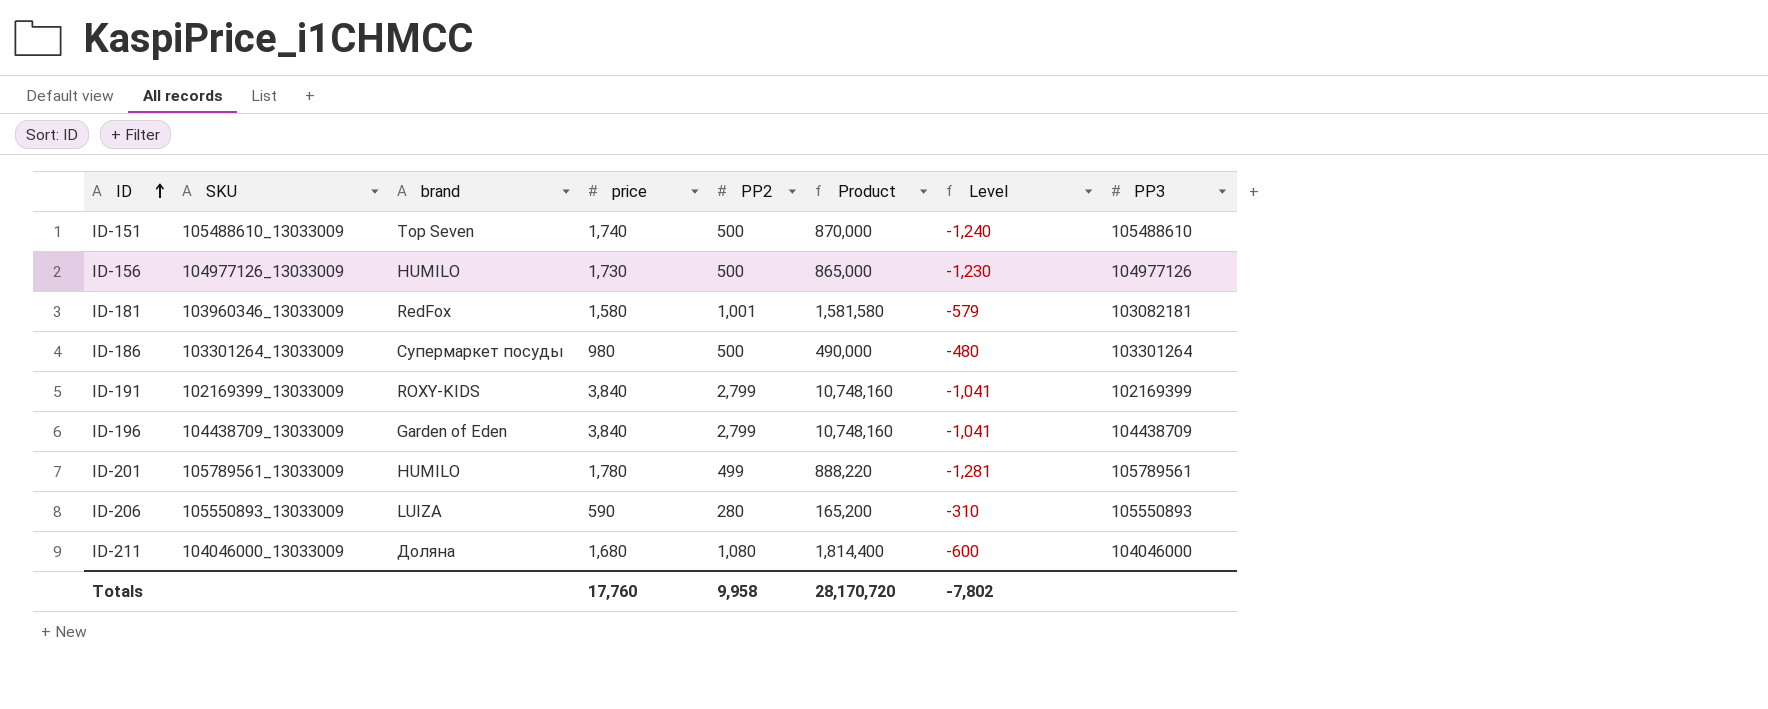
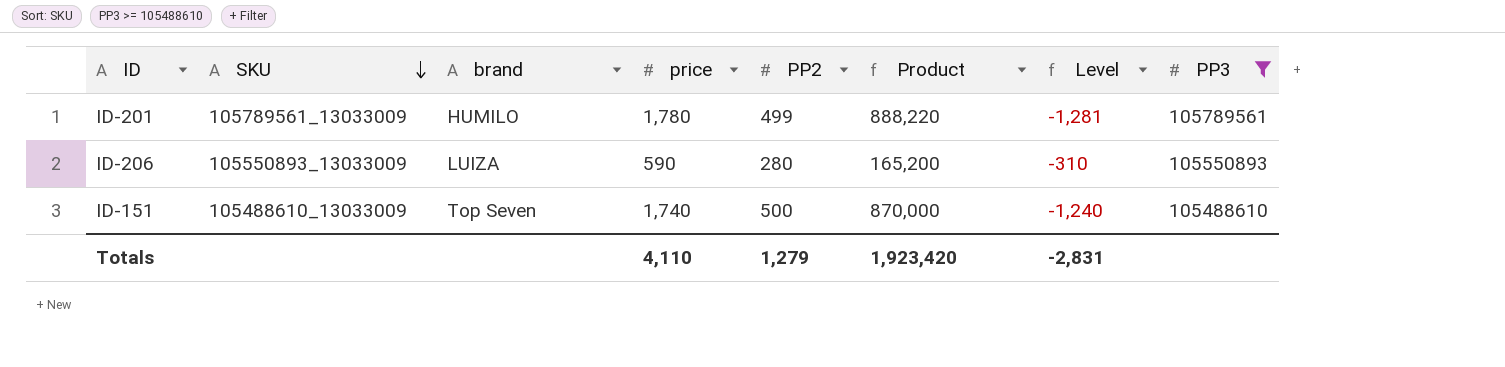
filter: none -> PP3 >= 105488610
row order: ID ascending -> SKU descending
Totals | price: 17,760 -> 4,110
Totals | PP2: 9,958 -> 1,279
Totals | Product: 28,170,720 -> 1,923,420
Totals | Level: -7,802 -> -2,831

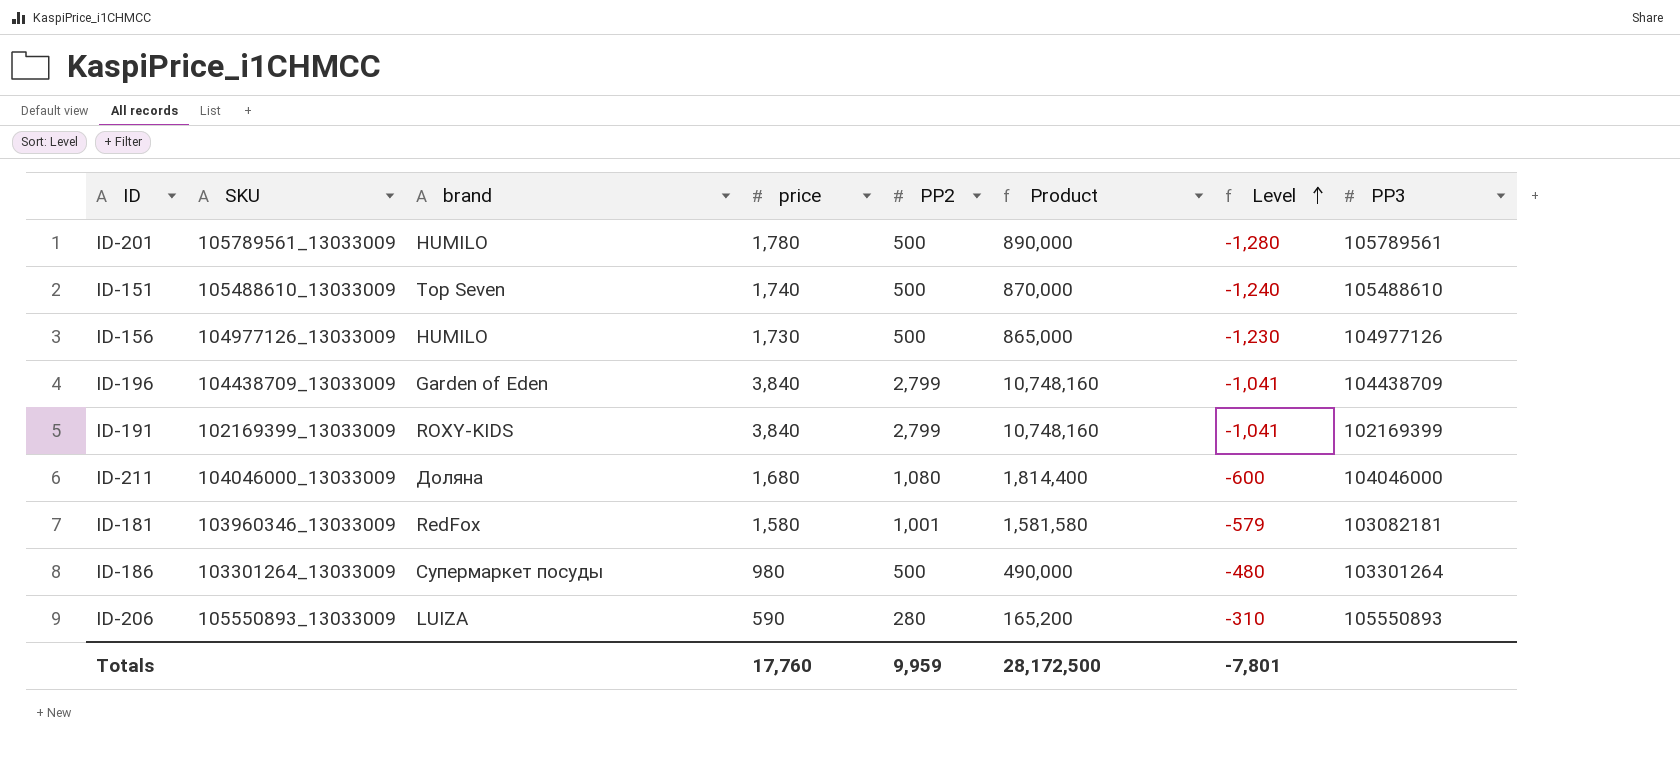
filter: PP3 >= 105488610 -> none
row order: SKU descending -> Level ascending
ID-201 | PP2: 499 -> 500
ID-201 | Product: 888,220 -> 890,000
ID-201 | Level: -1,281 -> -1,280
Totals | price: 4,110 -> 17,760
Totals | PP2: 1,279 -> 9,959
Totals | Product: 1,923,420 -> 28,172,500
Totals | Level: -2,831 -> -7,801

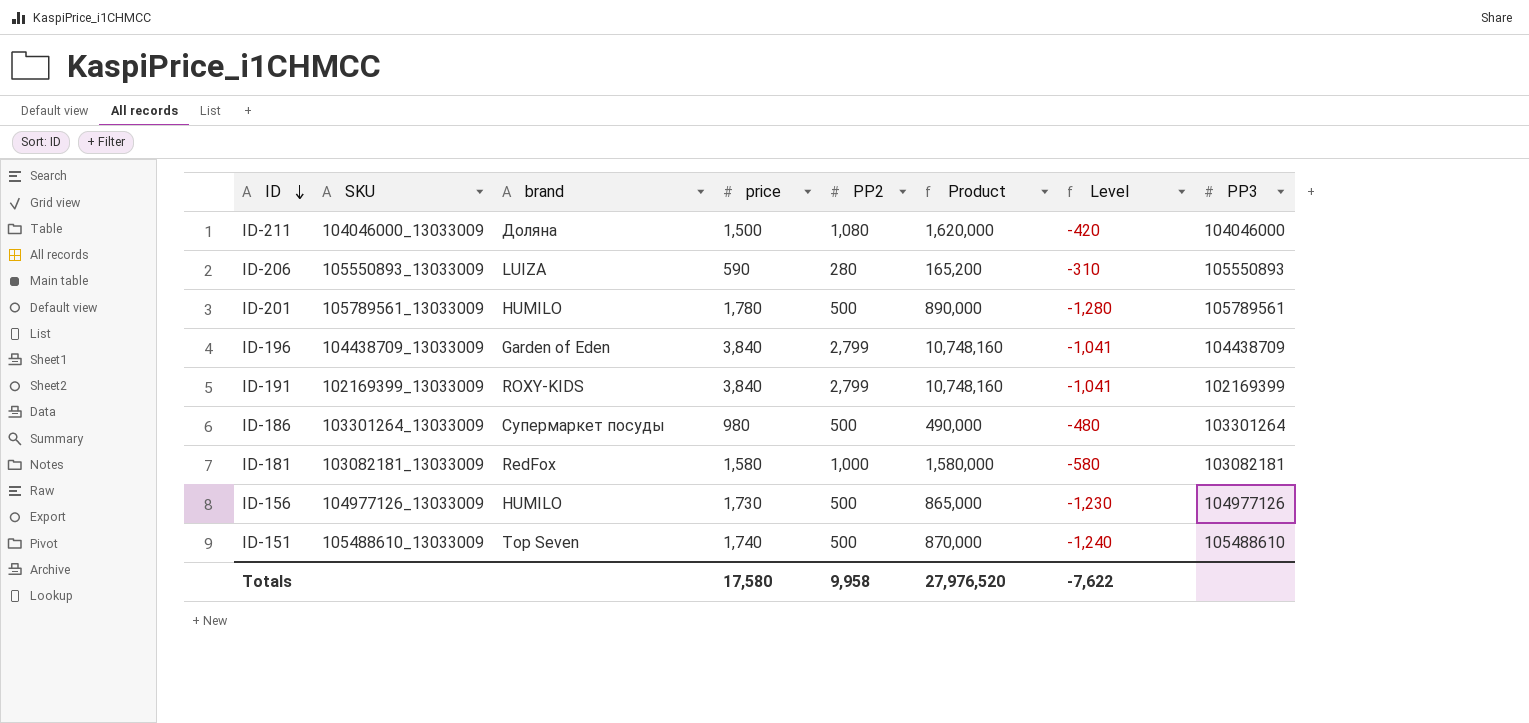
row order: Level ascending -> ID descending
ID-211 | price: 1,680 -> 1,500
ID-211 | Product: 1,814,400 -> 1,620,000
ID-211 | Level: -600 -> -420
ID-181 | SKU: 103960346_13033009 -> 103082181_13033009
ID-181 | PP2: 1,001 -> 1,000
ID-181 | Product: 1,581,580 -> 1,580,000
ID-181 | Level: -579 -> -580
Totals | price: 17,760 -> 17,580
Totals | PP2: 9,959 -> 9,958
Totals | Product: 28,172,500 -> 27,976,520
Totals | Level: -7,801 -> -7,622

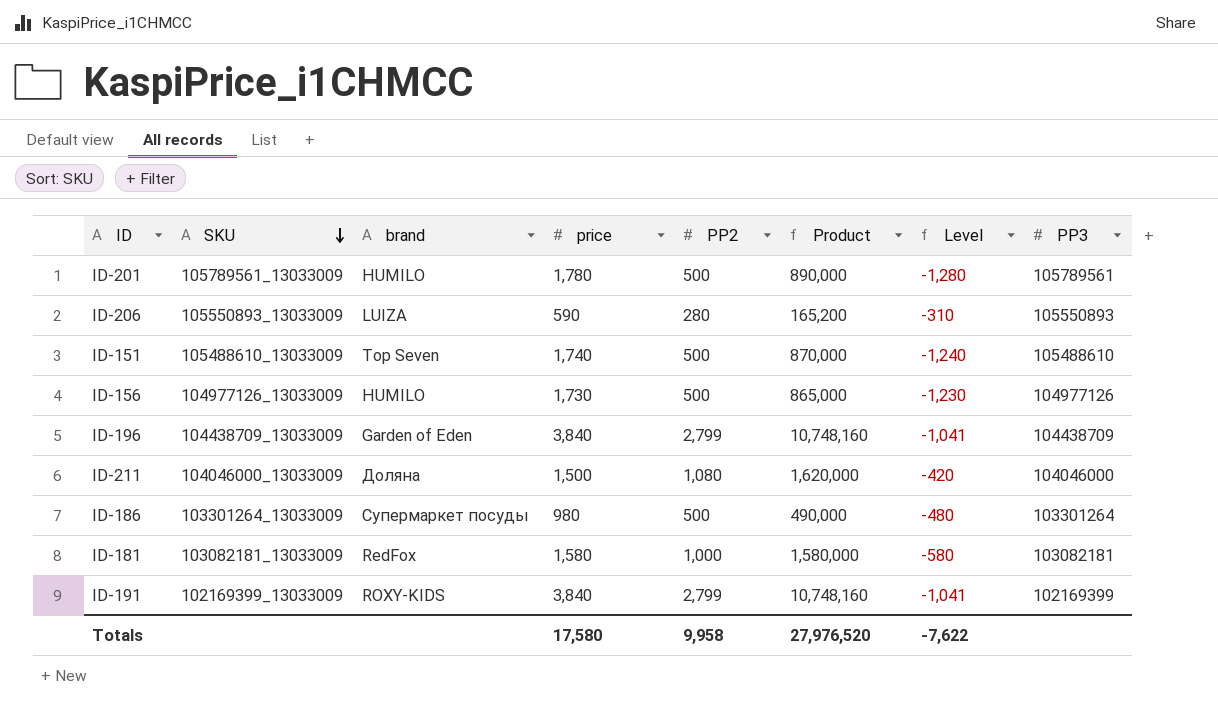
row order: ID descending -> SKU descending

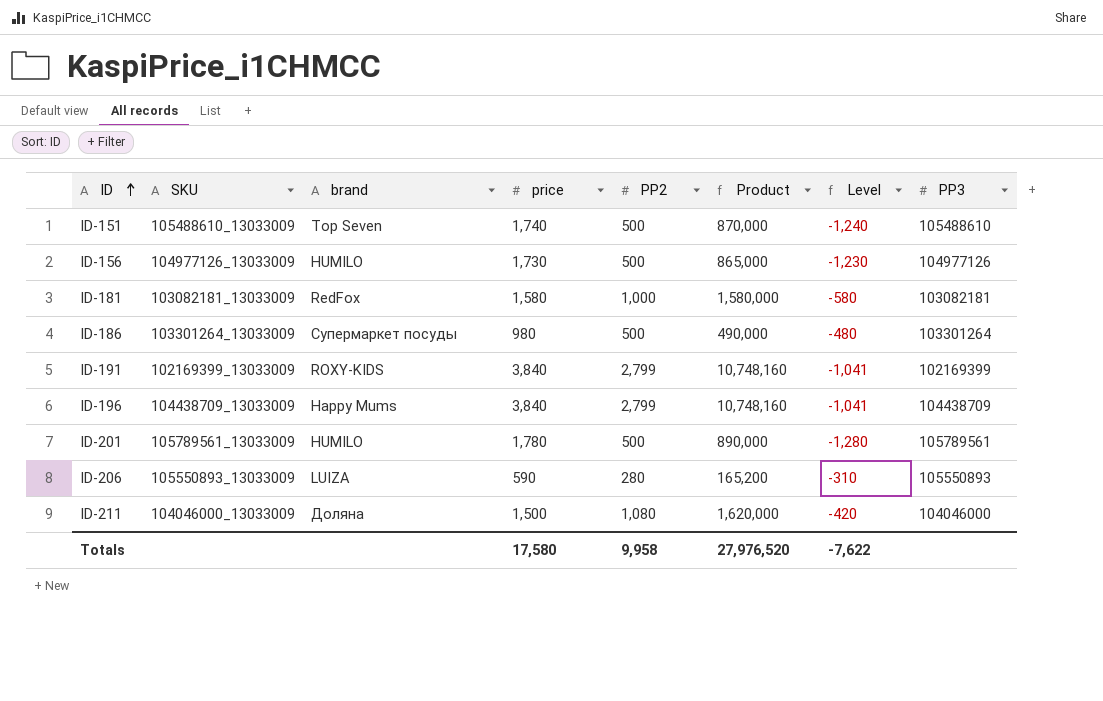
row order: SKU descending -> ID ascending
ID-196 | brand: Garden of Eden -> Happy Mums

